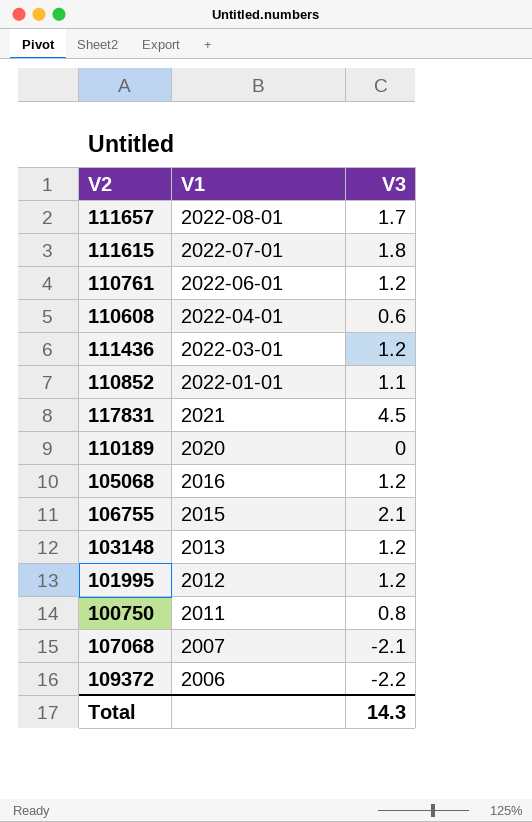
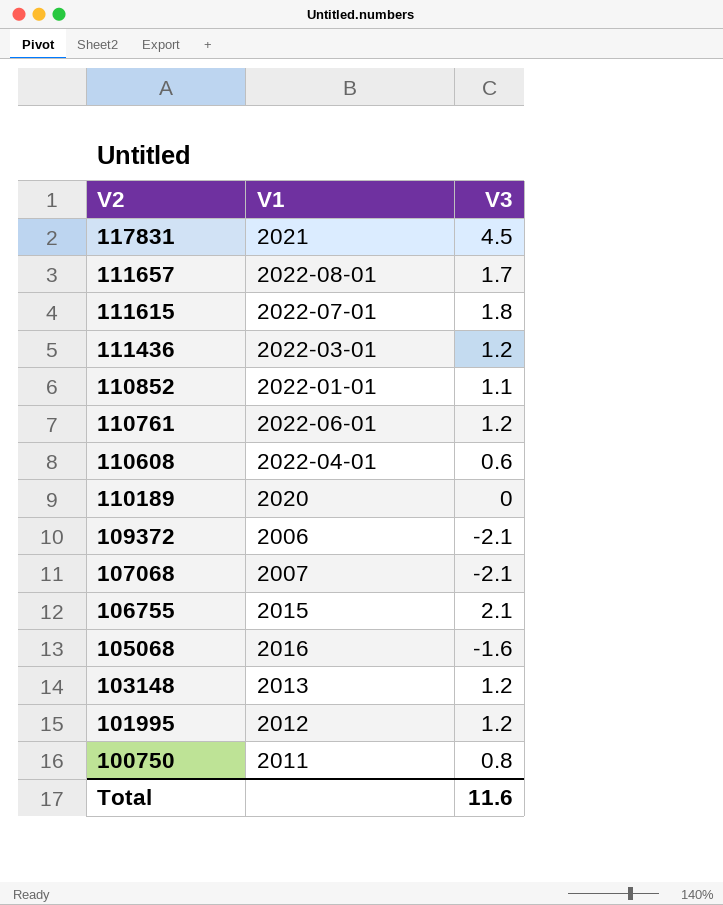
row order: V1 descending -> V2 descending
109372 | V3: -2.2 -> -2.1
105068 | V3: 1.2 -> -1.6
Total | V3: 14.3 -> 11.6

